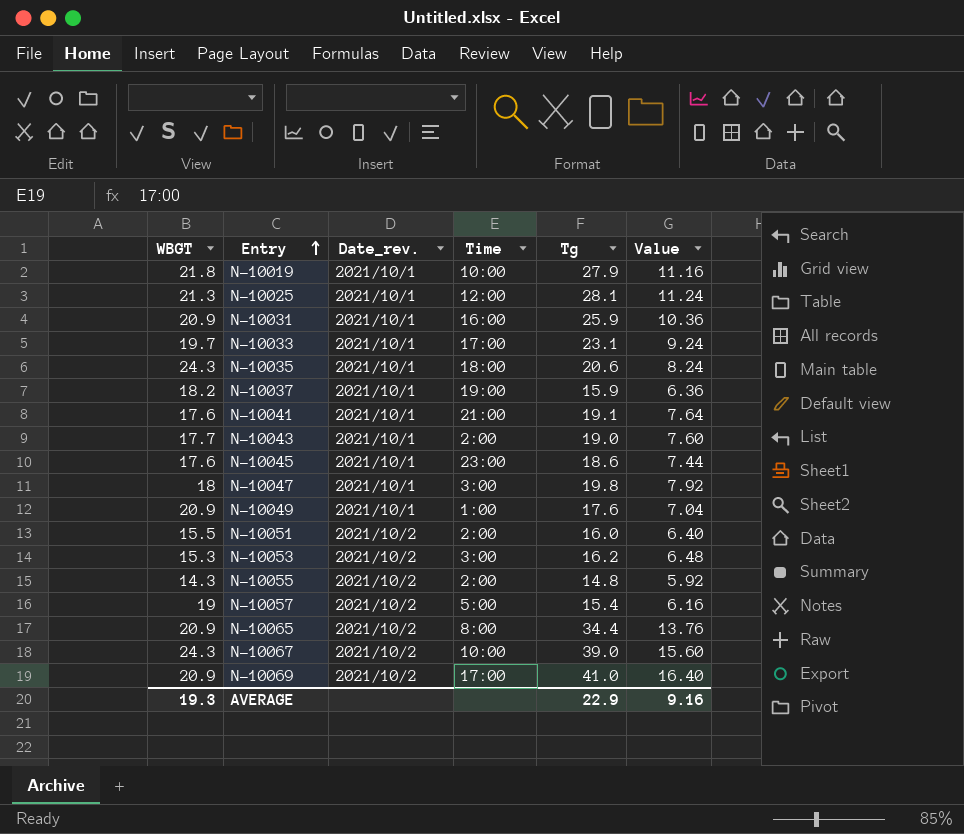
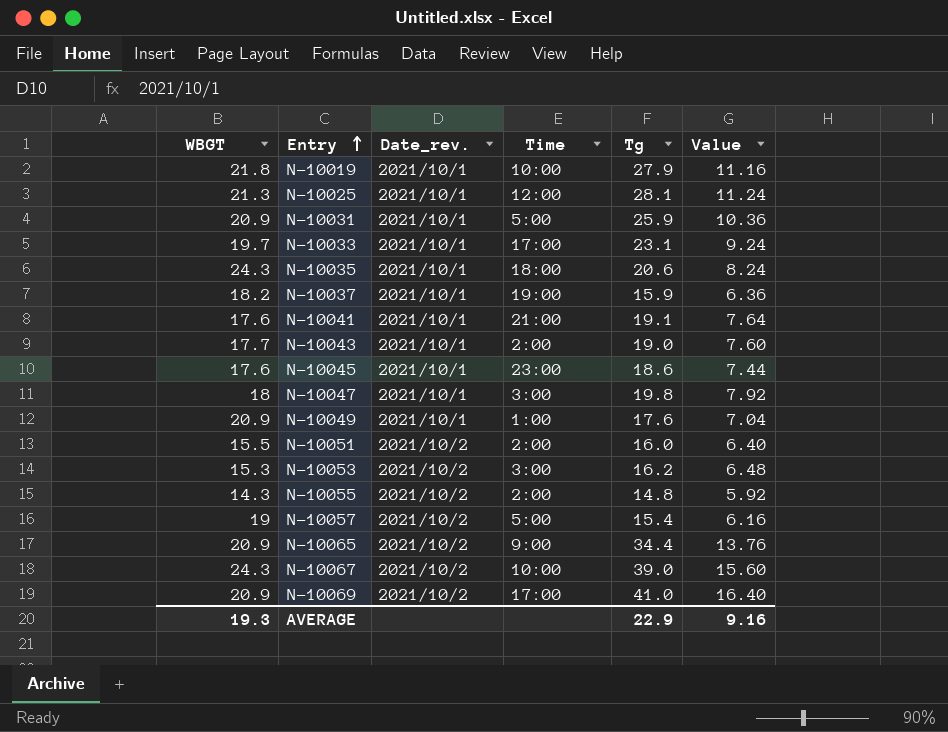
N-10031 | Time: 16:00 -> 5:00
N-10065 | Time: 8:00 -> 9:00

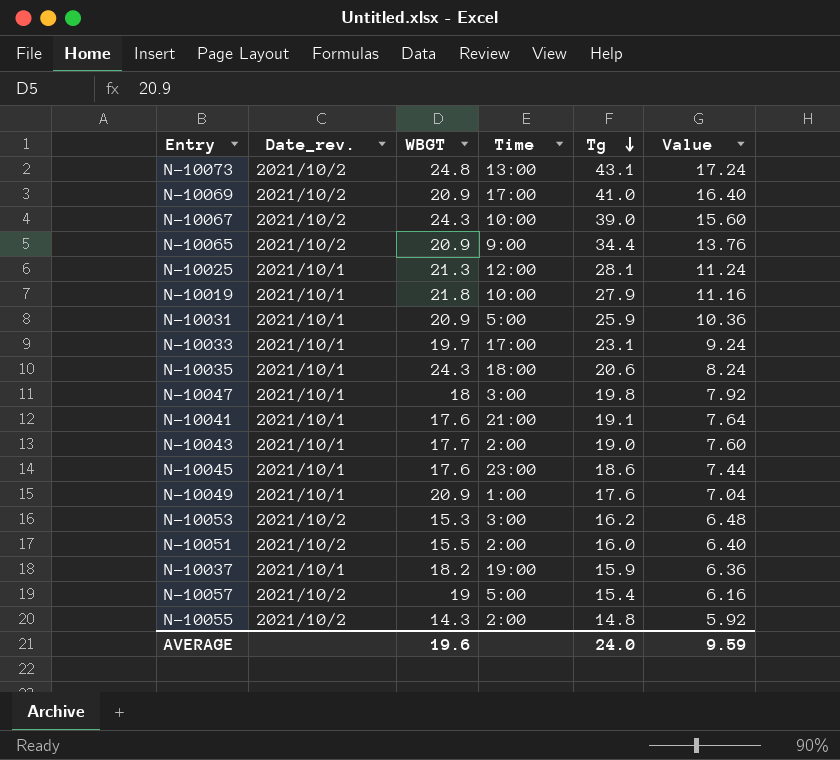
row order: Entry ascending -> Tg descending
column WBGT | position: 1 -> 3
row N-10073: none -> 2021/10/2 | 24.8 | 13:00 | 43.1 | 17.24
AVERAGE | WBGT: 19.3 -> 19.6
AVERAGE | Tg: 22.9 -> 24.0
AVERAGE | Value: 9.16 -> 9.59

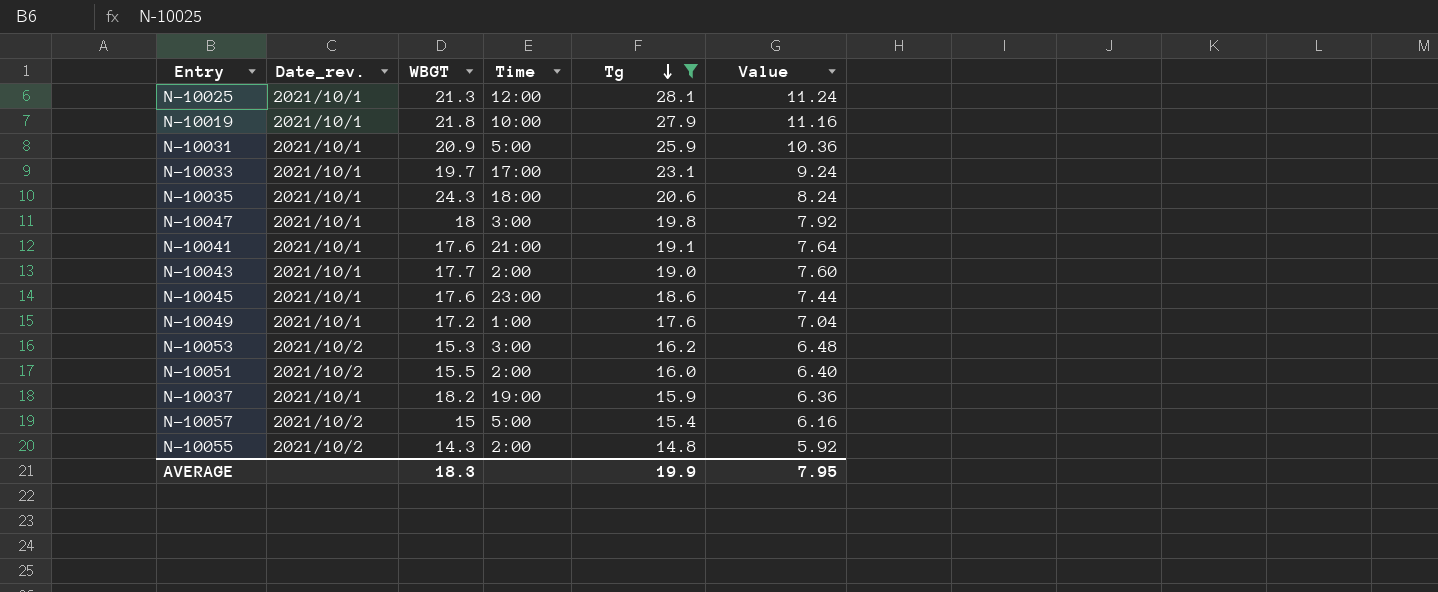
filter: none -> Tg <= 28.1
N-10049 | WBGT: 20.9 -> 17.2
N-10057 | WBGT: 19 -> 15
AVERAGE | WBGT: 19.6 -> 18.3
AVERAGE | Tg: 24.0 -> 19.9
AVERAGE | Value: 9.59 -> 7.95

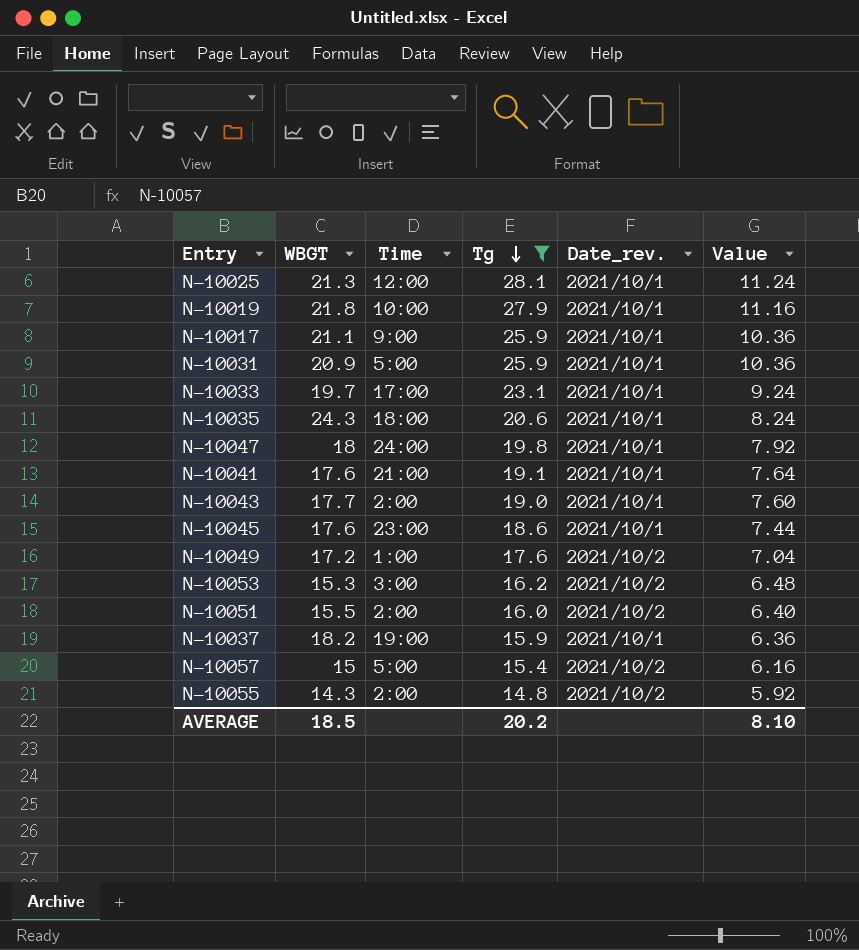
column Date_rev. | position: 2 -> 5
row N-10017: none -> 21.1 | 9:00 | 25.9 | 2021/10/1 | 10.36
N-10047 | Time: 3:00 -> 24:00
N-10049 | Date_rev.: 2021/10/1 -> 2021/10/2
AVERAGE | WBGT: 18.3 -> 18.5
AVERAGE | Tg: 19.9 -> 20.2
AVERAGE | Value: 7.95 -> 8.10

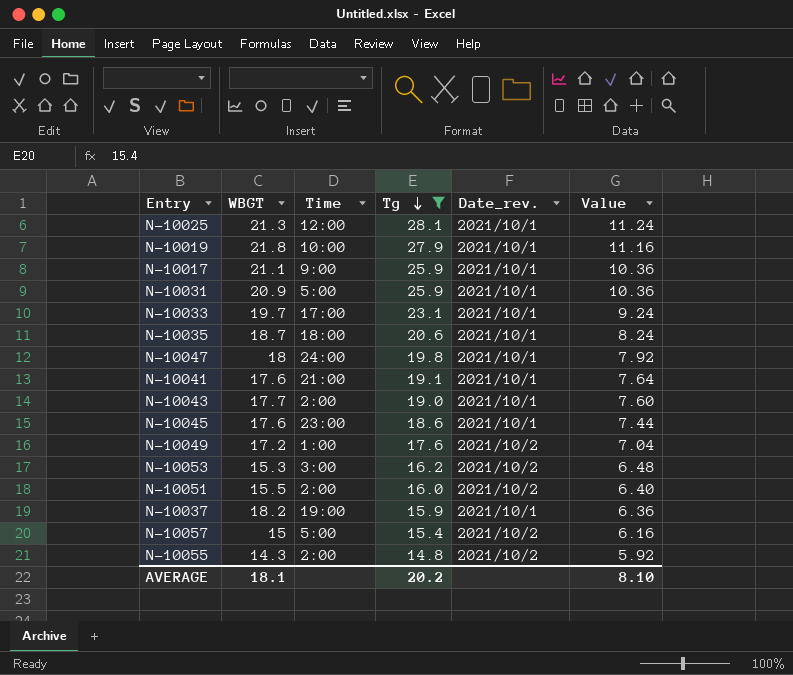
N-10035 | WBGT: 24.3 -> 18.7
AVERAGE | WBGT: 18.5 -> 18.1

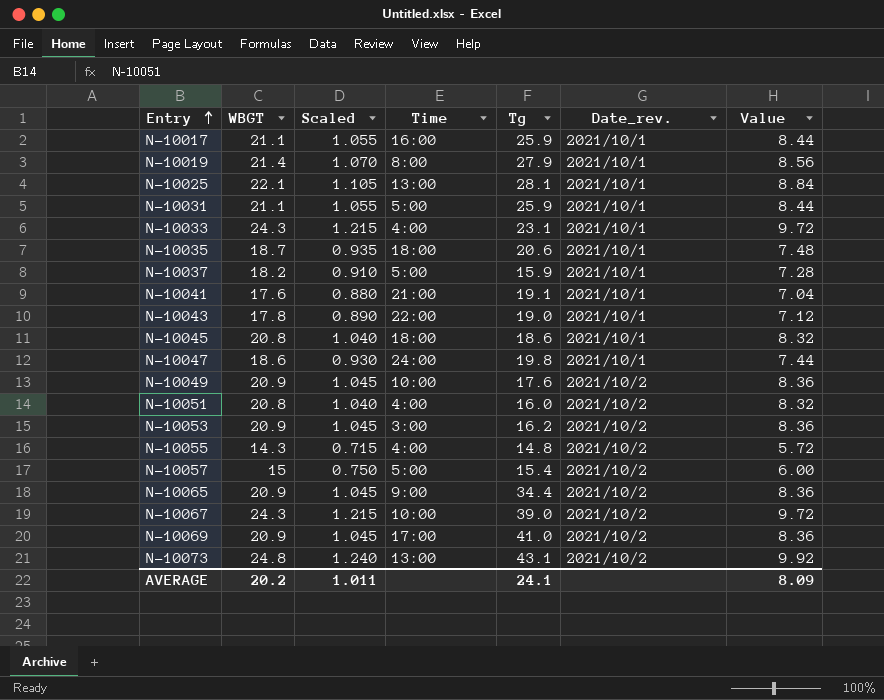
filter: Tg <= 28.1 -> none
row order: Tg descending -> Entry ascending
column Scaled | formula: none -> [WBGT] * 0.05
column Value | formula: [Tg] * 0.4 -> [WBGT] * 0.4
N-10017 | Time: 9:00 -> 16:00
N-10019 | WBGT: 21.8 -> 21.4
N-10019 | Time: 10:00 -> 8:00
N-10025 | WBGT: 21.3 -> 22.1
N-10025 | Time: 12:00 -> 13:00
N-10031 | WBGT: 20.9 -> 21.1
N-10033 | WBGT: 19.7 -> 24.3
N-10033 | Time: 17:00 -> 4:00
N-10037 | Time: 19:00 -> 5:00
N-10043 | WBGT: 17.7 -> 17.8
N-10043 | Time: 2:00 -> 22:00
N-10045 | WBGT: 17.6 -> 20.8
N-10045 | Time: 23:00 -> 18:00
N-10047 | WBGT: 18 -> 18.6
N-10049 | WBGT: 17.2 -> 20.9
N-10049 | Time: 1:00 -> 10:00
N-10051 | WBGT: 15.5 -> 20.8
N-10051 | Time: 2:00 -> 4:00
N-10053 | WBGT: 15.3 -> 20.9
N-10055 | Time: 2:00 -> 4:00
AVERAGE | WBGT: 18.1 -> 20.2
AVERAGE | Tg: 20.2 -> 24.1
AVERAGE | Value: 8.10 -> 8.09

